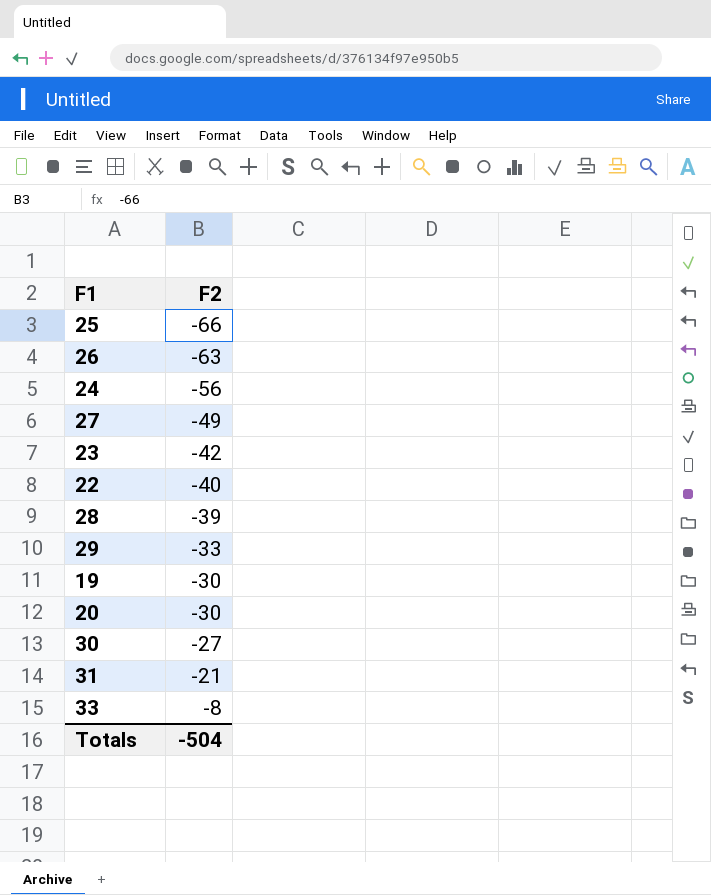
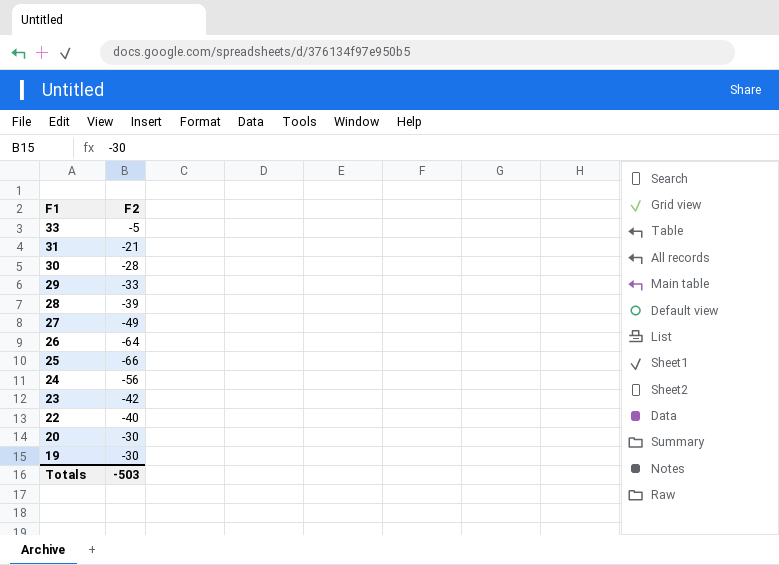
row order: F2 ascending -> F1 descending
33 | F2: -8 -> -5
30 | F2: -27 -> -28
26 | F2: -63 -> -64
Totals | F2: -504 -> -503

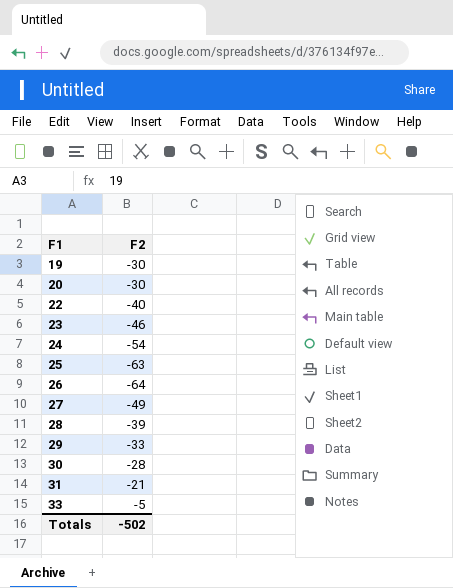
row order: F1 descending -> F1 ascending
23 | F2: -42 -> -46
24 | F2: -56 -> -54
25 | F2: -66 -> -63
Totals | F2: -503 -> -502

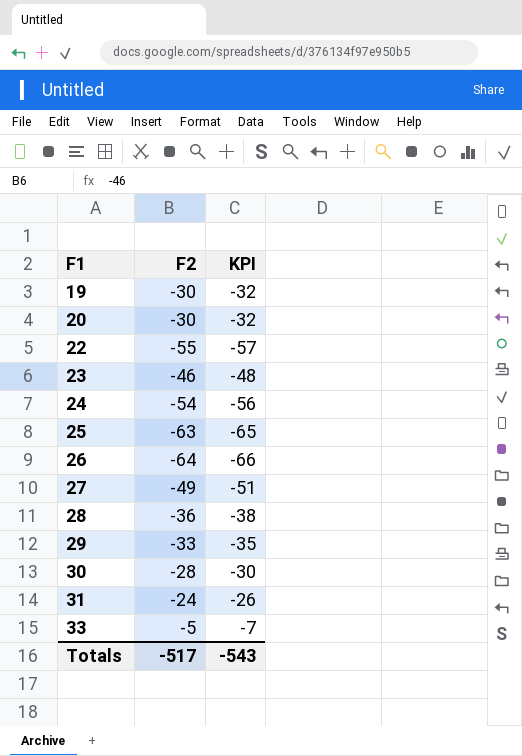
column KPI | formula: none -> [F2] - 2
22 | F2: -40 -> -55
28 | F2: -39 -> -36
31 | F2: -21 -> -24
Totals | F2: -502 -> -517

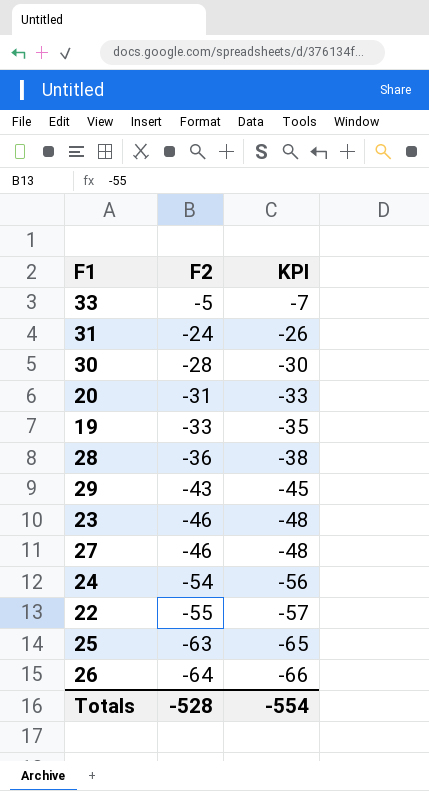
row order: F1 ascending -> F2 descending
20 | F2: -30 -> -31
20 | KPI: -32 -> -33
19 | F2: -30 -> -33
19 | KPI: -32 -> -35
29 | F2: -33 -> -43
29 | KPI: -35 -> -45
27 | F2: -49 -> -46
27 | KPI: -51 -> -48
Totals | F2: -517 -> -528
Totals | KPI: -543 -> -554

